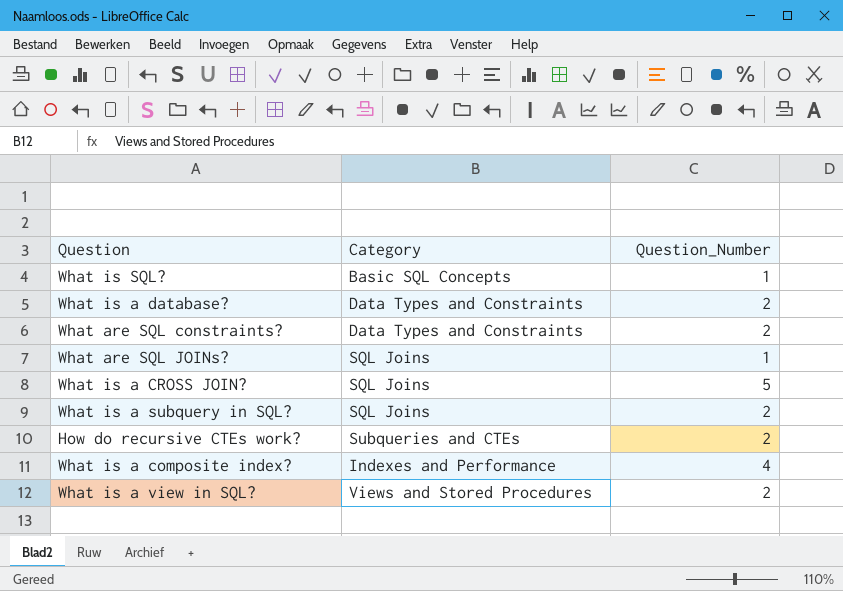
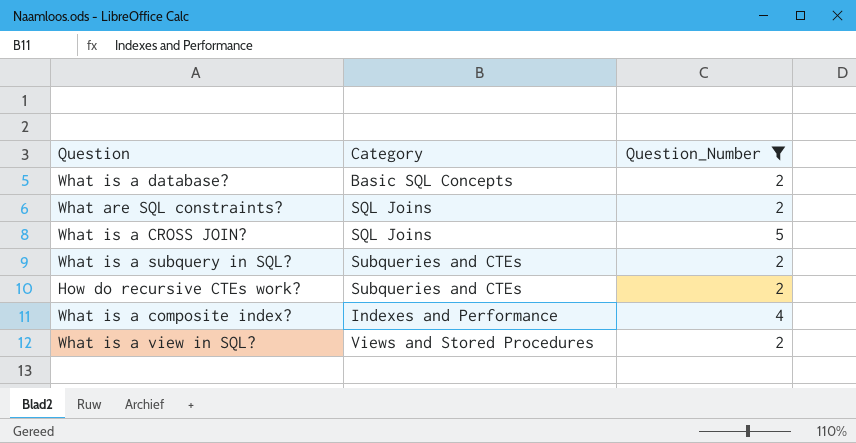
filter: none -> Question_Number != 1
What is a database? | Category: Data Types and Constraints -> Basic SQL Concepts
What are SQL constraints? | Category: Data Types and Constraints -> SQL Joins
What is a subquery in SQL? | Category: SQL Joins -> Subqueries and CTEs

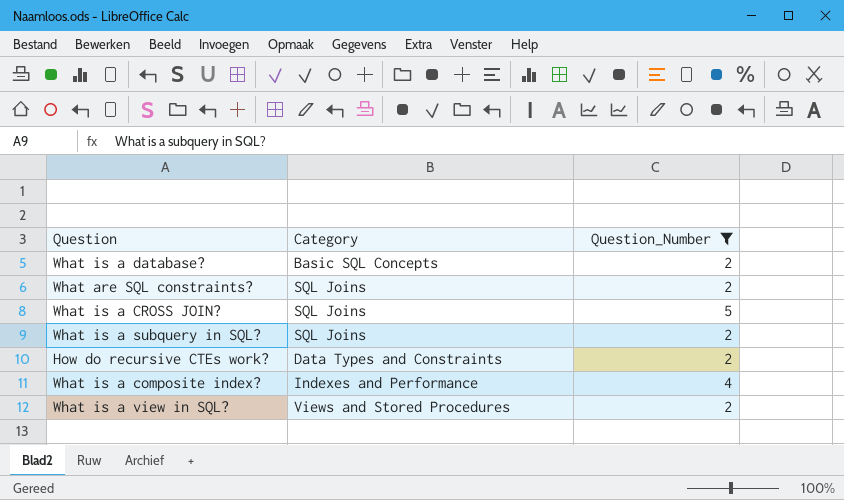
What is a subquery in SQL? | Category: Subqueries and CTEs -> SQL Joins
How do recursive CTEs work? | Category: Subqueries and CTEs -> Data Types and Constraints

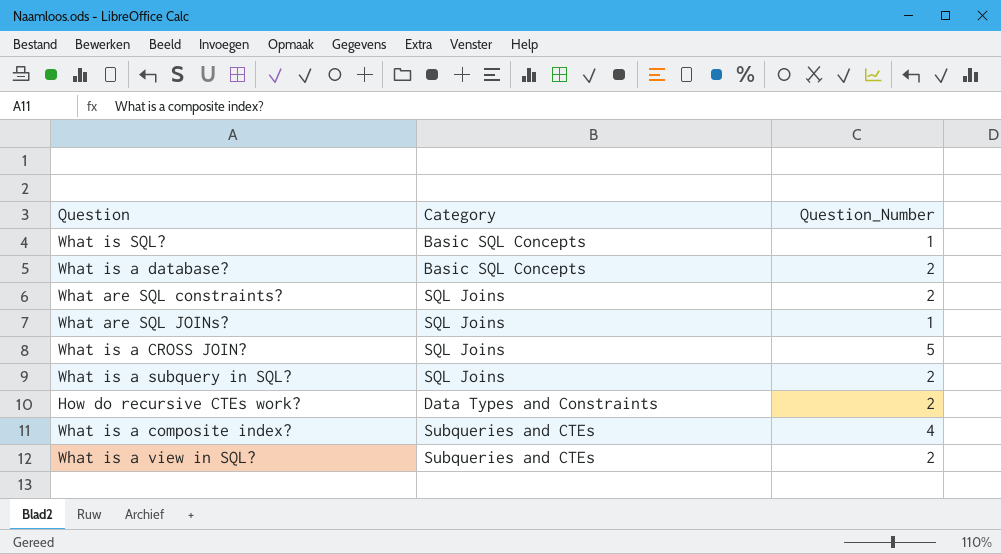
filter: Question_Number != 1 -> none
What is a composite index? | Category: Indexes and Performance -> Subqueries and CTEs
What is a view in SQL? | Category: Views and Stored Procedures -> Subqueries and CTEs

